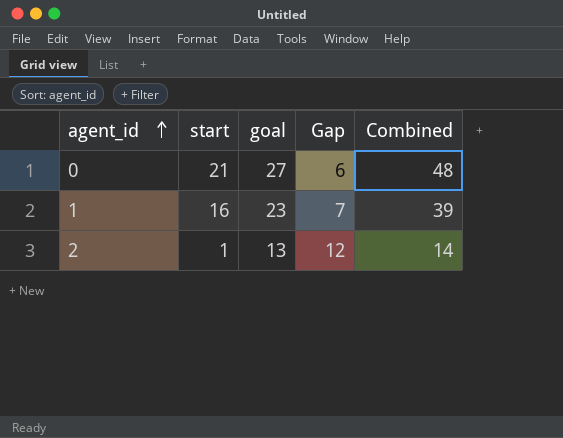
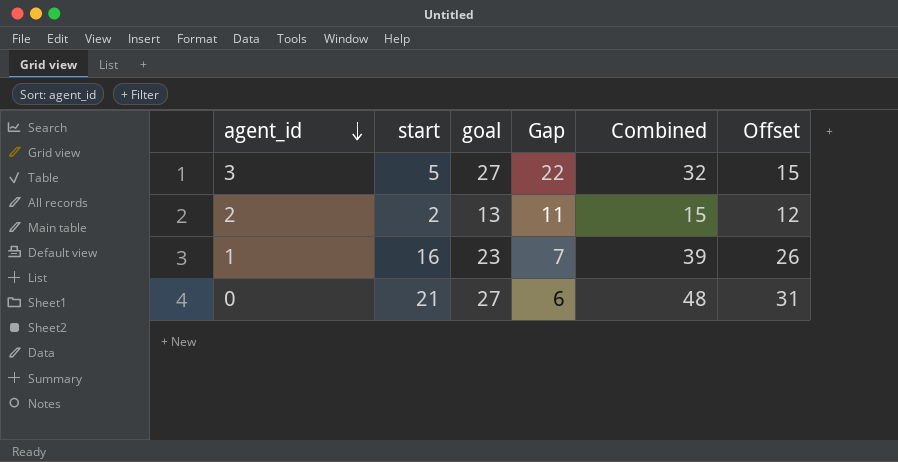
row order: agent_id ascending -> agent_id descending
column Offset | formula: none -> [start] + 10
row 3: none -> 5 | 27 | 22 | 32 | 15
2 | start: 1 -> 2
2 | Gap: 12 -> 11
2 | Combined: 14 -> 15

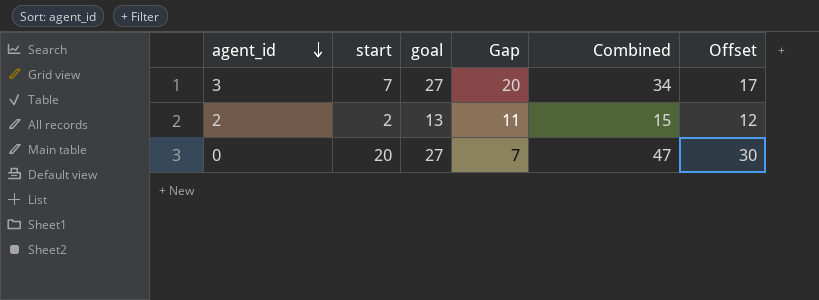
row 1: 16 | 23 | 7 | 39 | 26 -> none
3 | start: 5 -> 7
3 | Gap: 22 -> 20
3 | Combined: 32 -> 34
3 | Offset: 15 -> 17
0 | start: 21 -> 20
0 | Gap: 6 -> 7
0 | Combined: 48 -> 47
0 | Offset: 31 -> 30

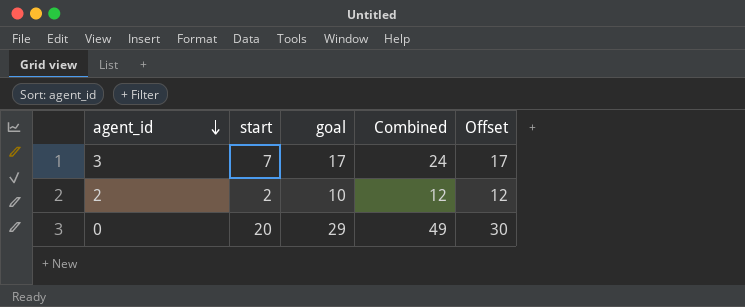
column Gap | formula: [goal] - [start] -> none
3 | goal: 27 -> 17
3 | Combined: 34 -> 24
2 | goal: 13 -> 10
2 | Combined: 15 -> 12
0 | goal: 27 -> 29
0 | Combined: 47 -> 49

